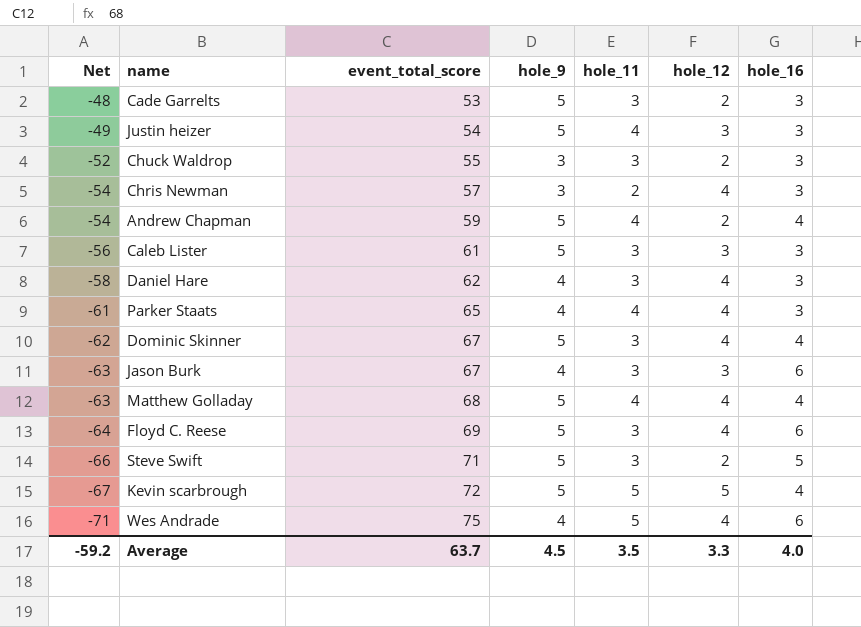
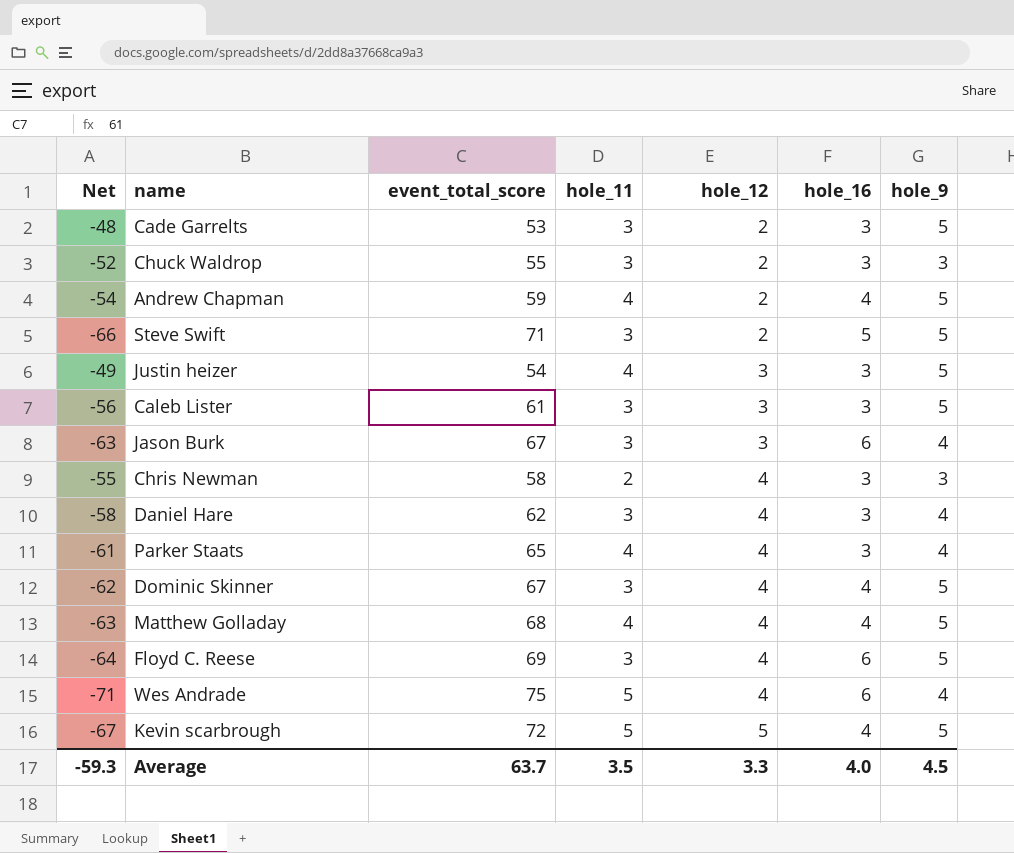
row order: Net descending -> hole_12 ascending
column hole_9 | position: 4 -> 7
Chris Newman | Net: -54 -> -55
Chris Newman | event_total_score: 57 -> 58
Average | Net: -59.2 -> -59.3

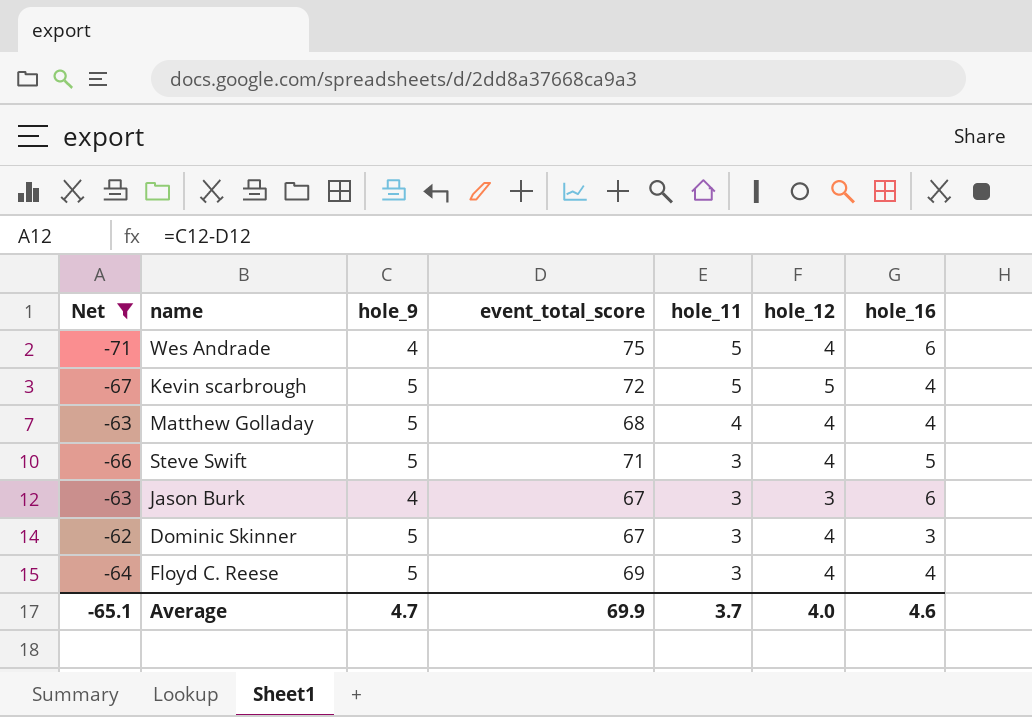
filter: none -> Net <= -62
row order: hole_12 ascending -> hole_11 descending
column hole_9 | position: 7 -> 3
Steve Swift | hole_12: 2 -> 4
Dominic Skinner | hole_16: 4 -> 3
Floyd C. Reese | hole_16: 6 -> 4
Average | Net: -59.3 -> -65.1
Average | hole_9: 4.5 -> 4.7
Average | event_total_score: 63.7 -> 69.9
Average | hole_11: 3.5 -> 3.7
Average | hole_12: 3.3 -> 4.0
Average | hole_16: 4.0 -> 4.6

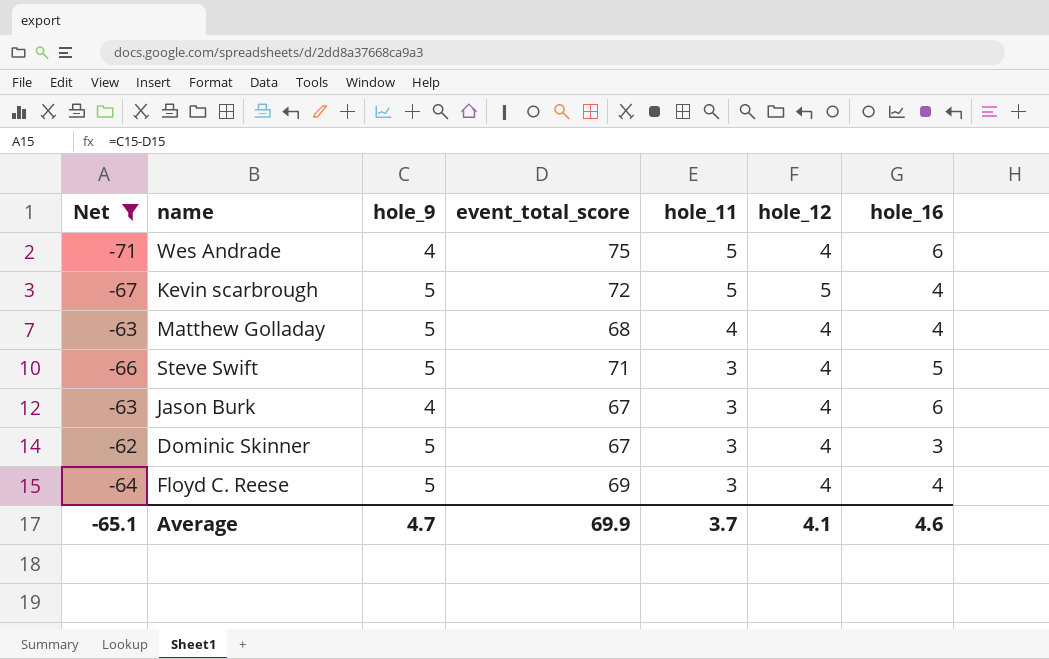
Jason Burk | hole_12: 3 -> 4
Average | hole_12: 4.0 -> 4.1

